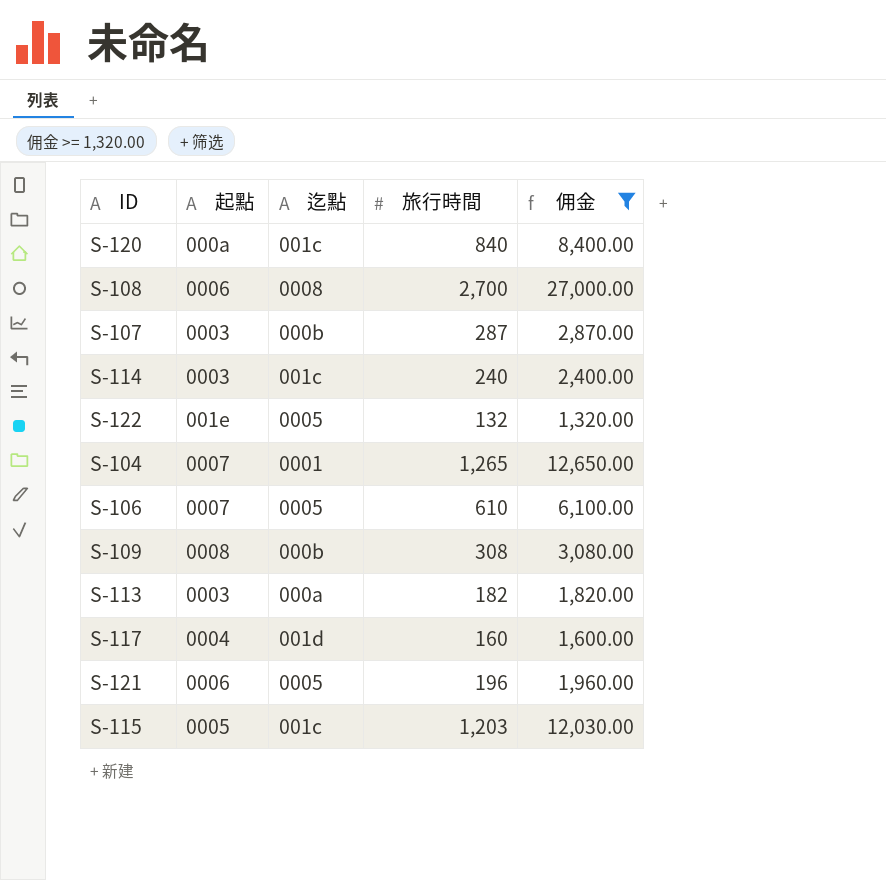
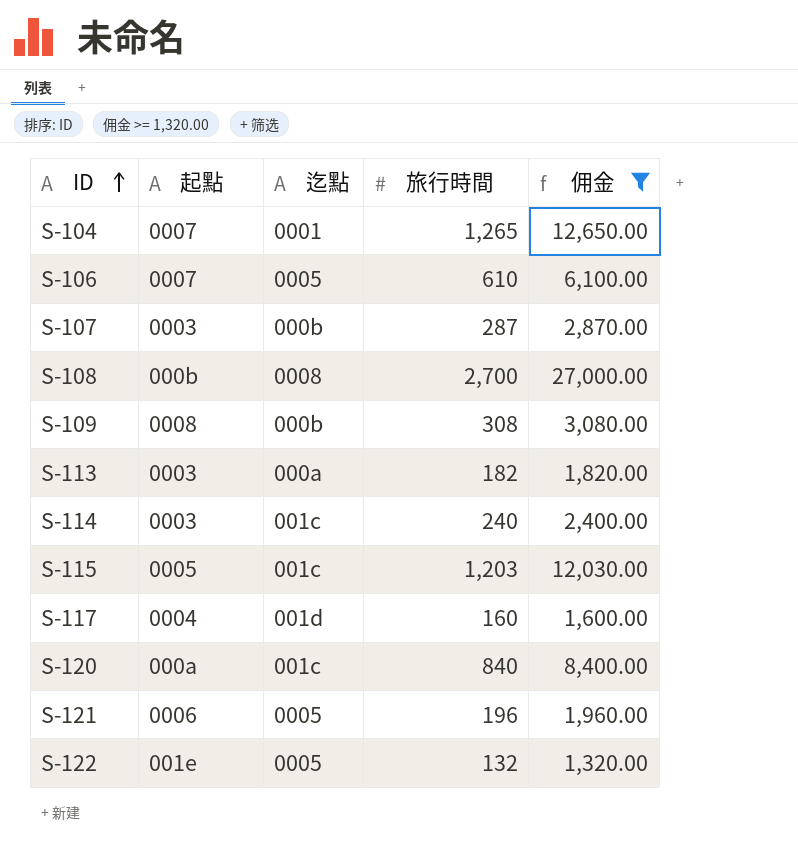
row order: none -> ID ascending
S-108 | 起點: 0006 -> 000b

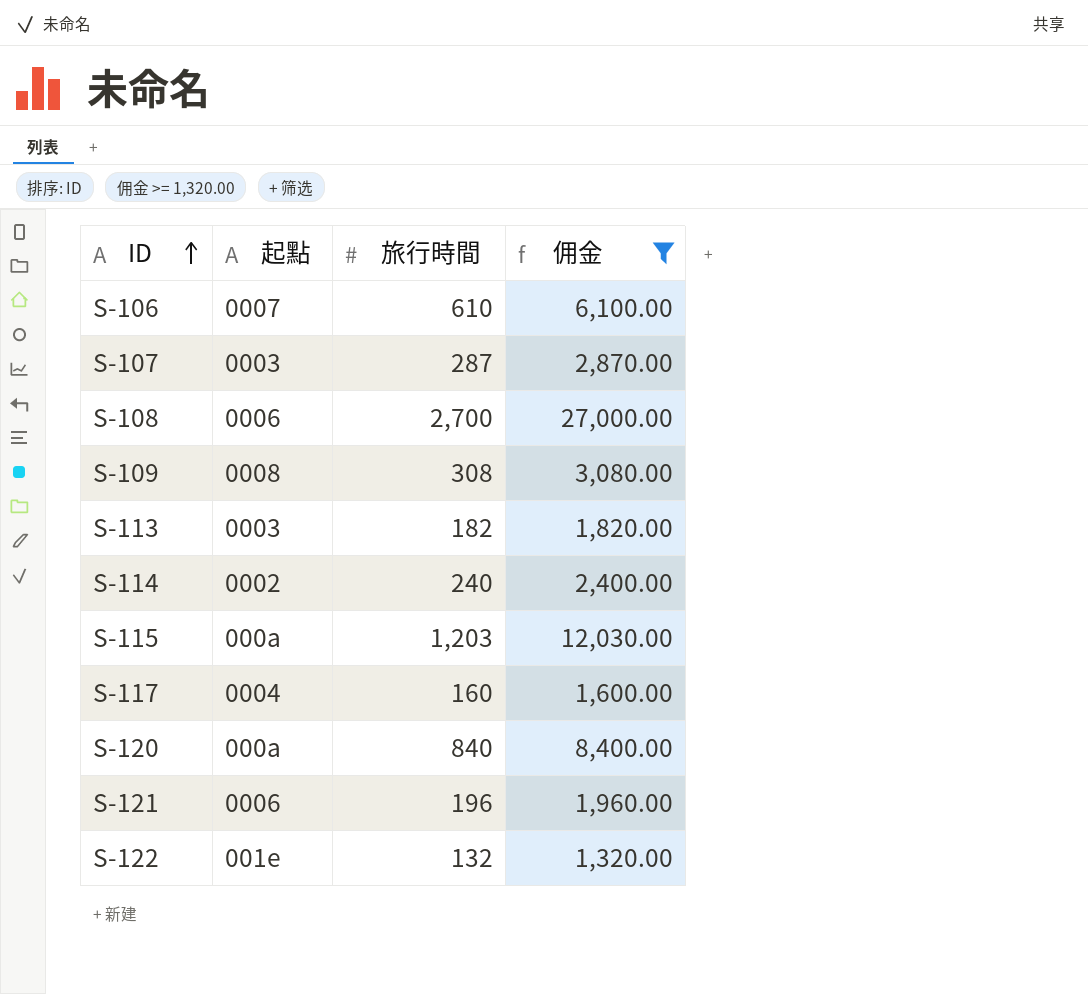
column 迄點 | position: 3 -> none
row S-104: 0007 | 0001 | 1,265 | 12,650.00 -> none
S-108 | 起點: 000b -> 0006
S-114 | 起點: 0003 -> 0002
S-115 | 起點: 0005 -> 000a

